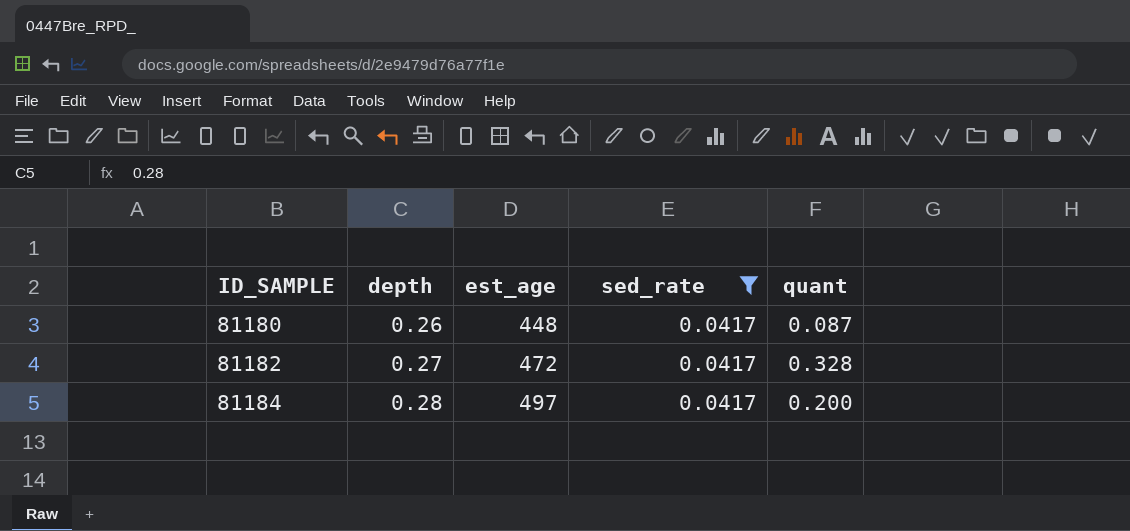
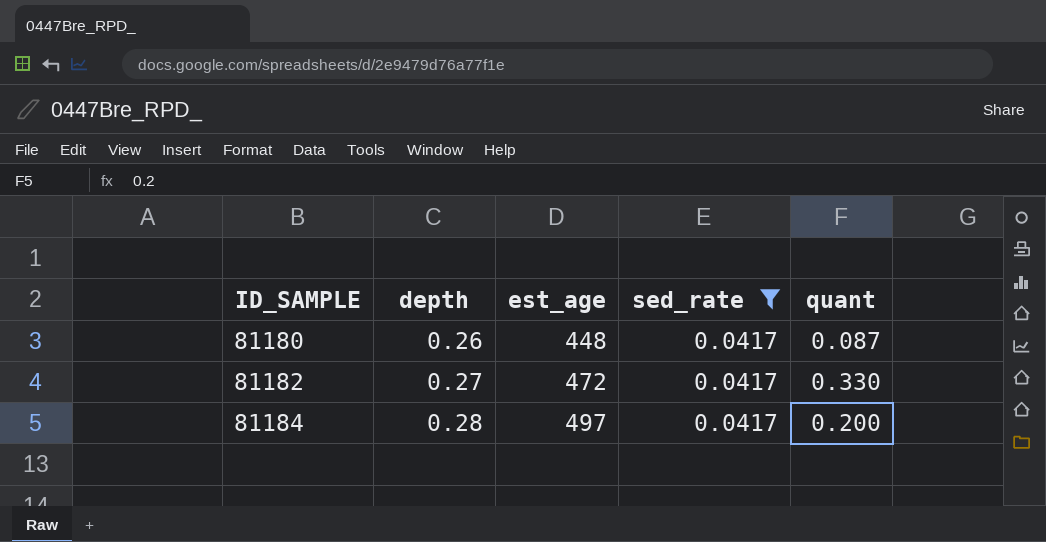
81182 | quant: 0.328 -> 0.330

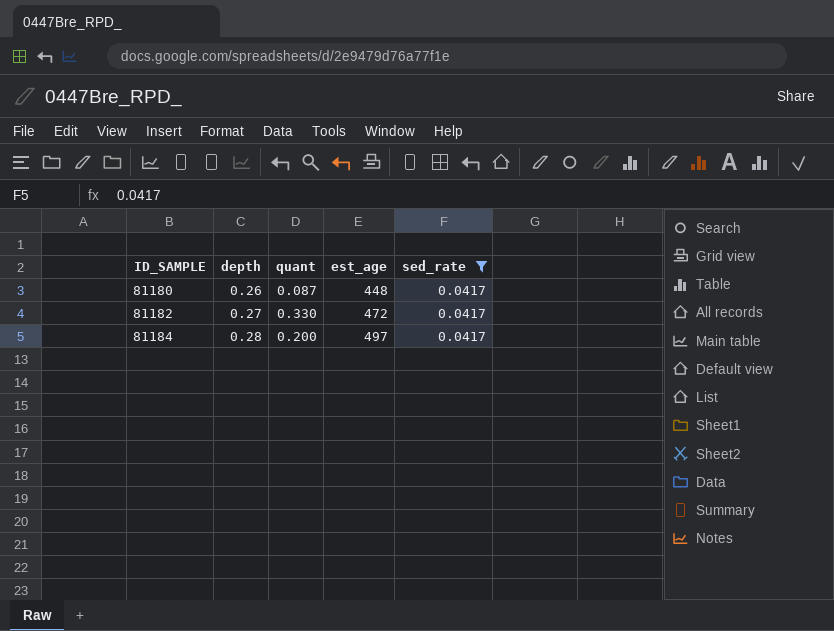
column quant | position: 5 -> 3

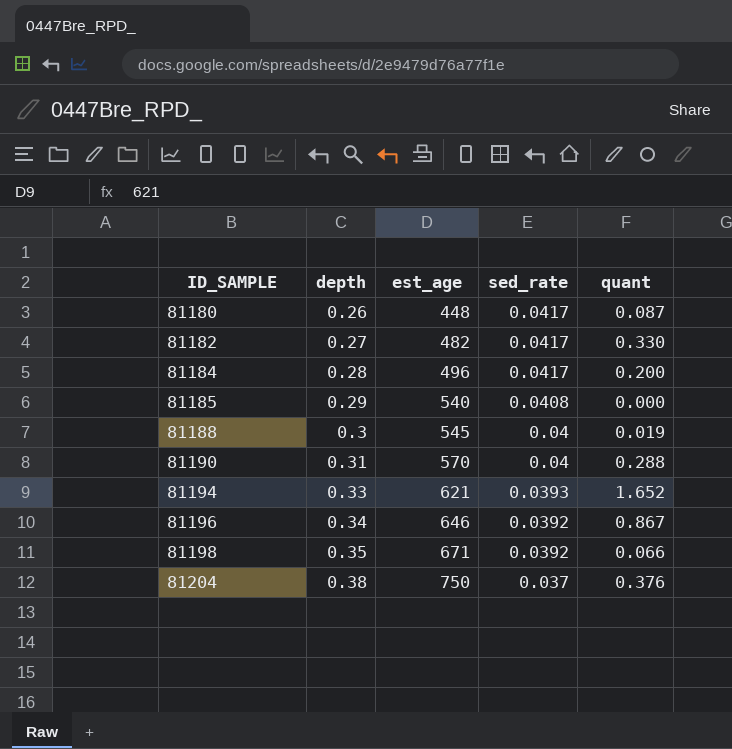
filter: sed_rate = 0.0417 -> none
column quant | position: 3 -> 5
81182 | est_age: 472 -> 482
81184 | est_age: 497 -> 496

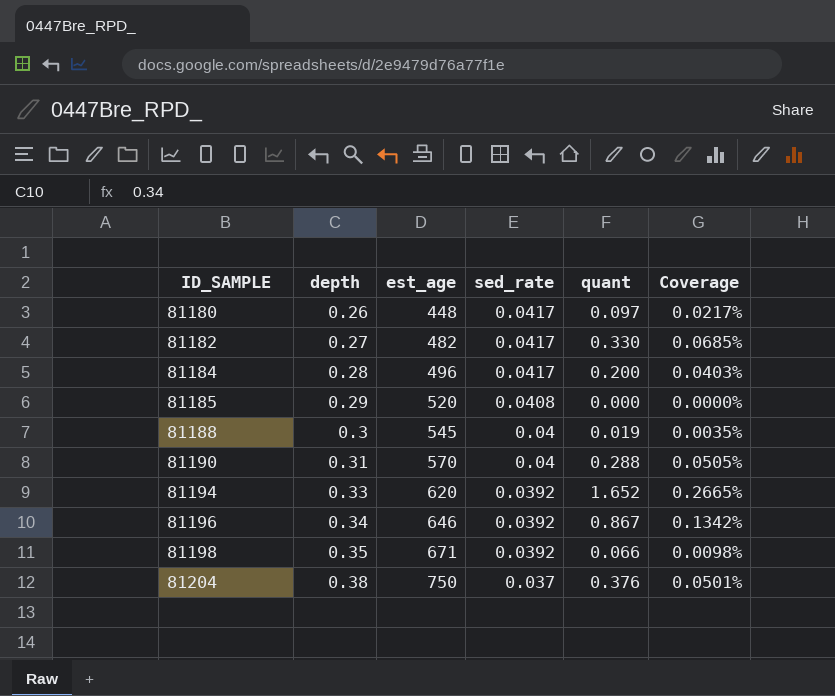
column Coverage | formula: none -> [quant] / [est_age]
81180 | quant: 0.087 -> 0.097
81185 | est_age: 540 -> 520
81194 | est_age: 621 -> 620
81194 | sed_rate: 0.0393 -> 0.0392

